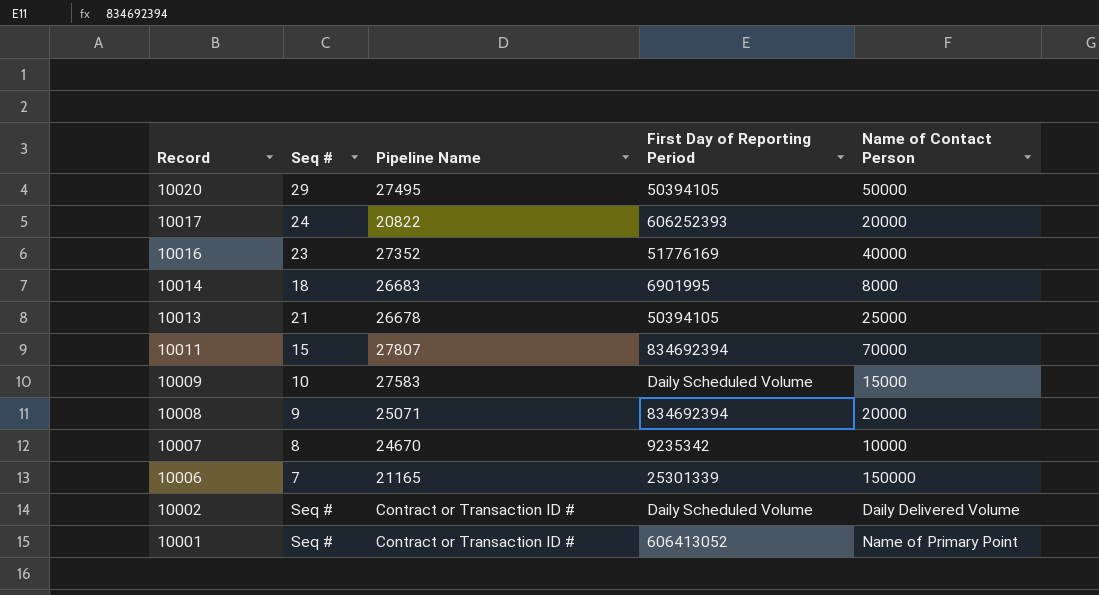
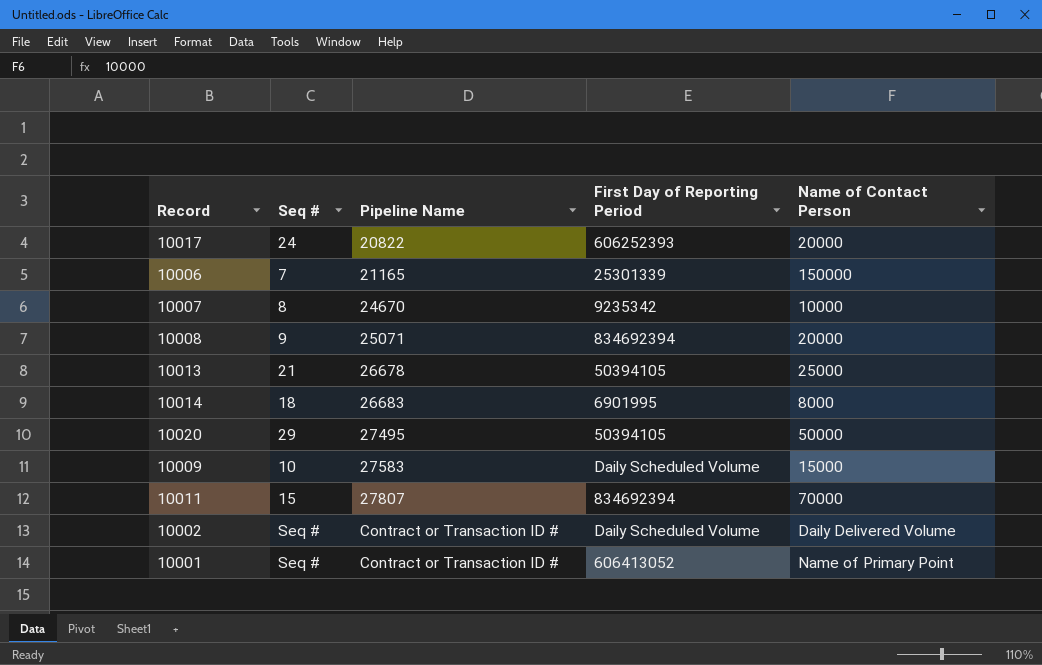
row order: Record descending -> Pipeline Name ascending
row 10016: 23 | 27352 | 51776169 | 40000 -> none

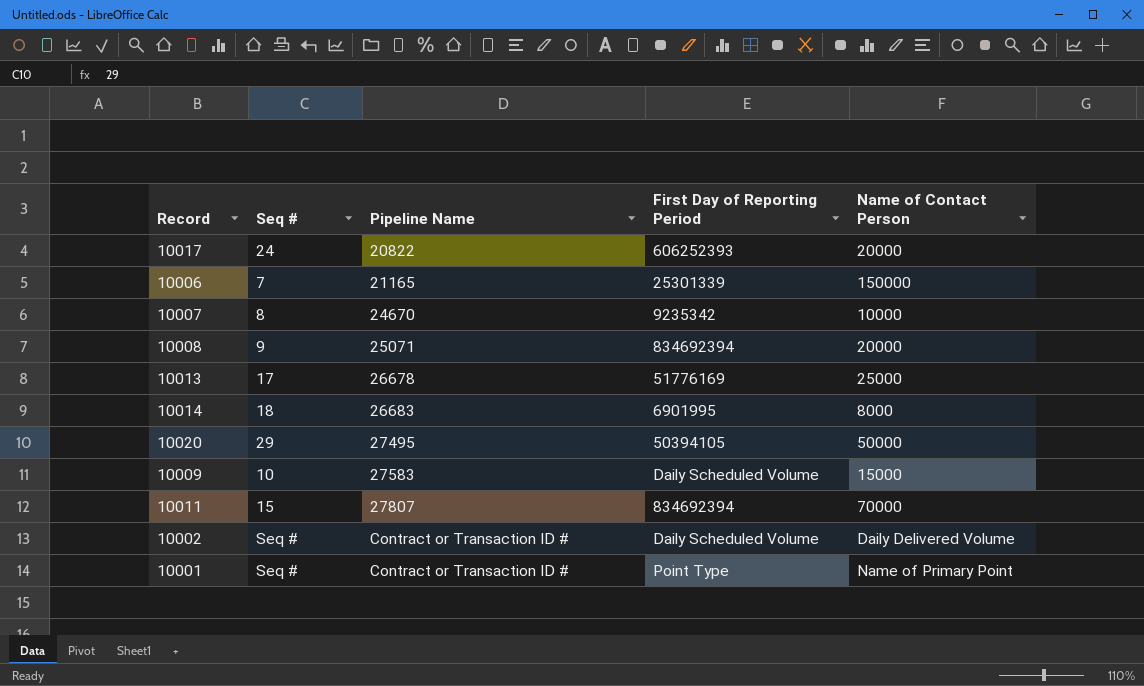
10013 | Seq #: 21 -> 17
10013 | First Day of Reporting Period: 50394105 -> 51776169
10001 | First Day of Reporting Period: 606413052 -> Point Type

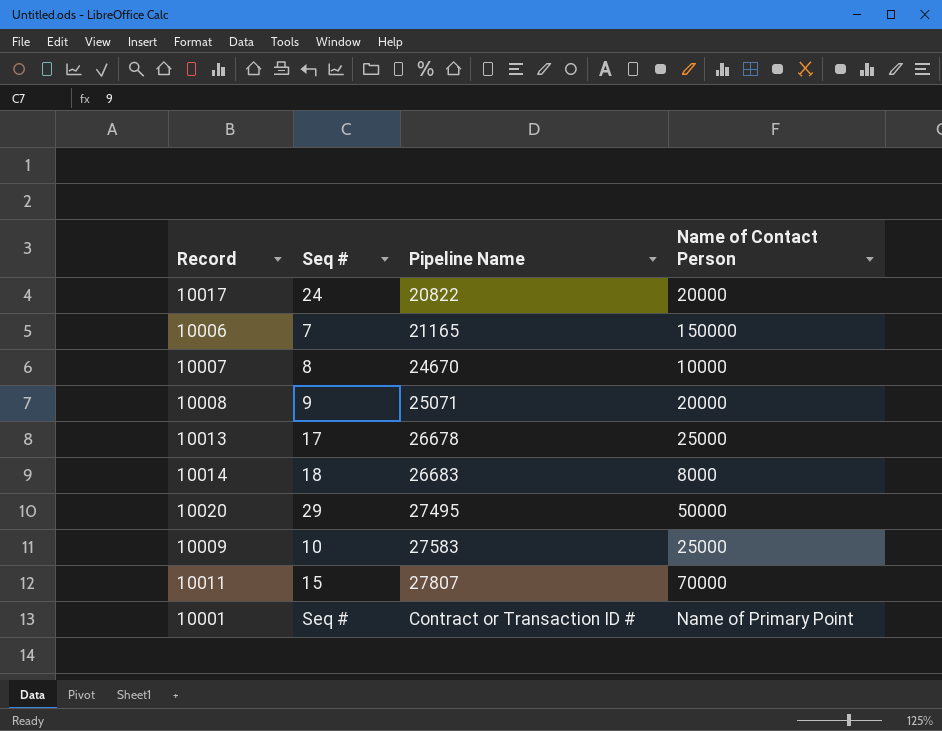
column First Day of Reporting Period | position: 4 -> none
row 10002: Seq # | Contract or Transaction ID # | Daily Scheduled Volume | Daily Delivered Volume -> none
10009 | Name of Contact Person: 15000 -> 25000

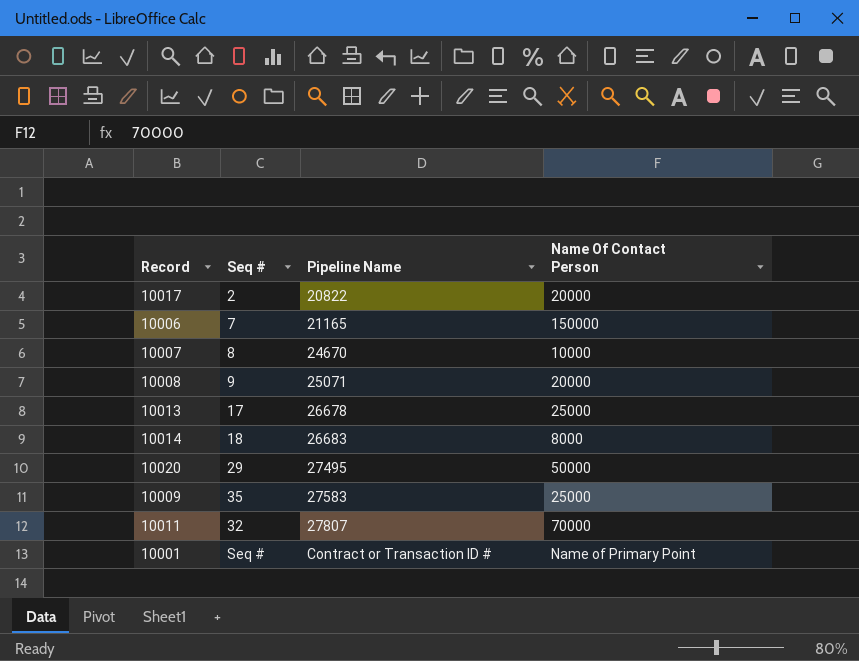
column name: Name of Contact Person -> Name Of Contact Person
10017 | Seq #: 24 -> 2
10009 | Seq #: 10 -> 35
10011 | Seq #: 15 -> 32

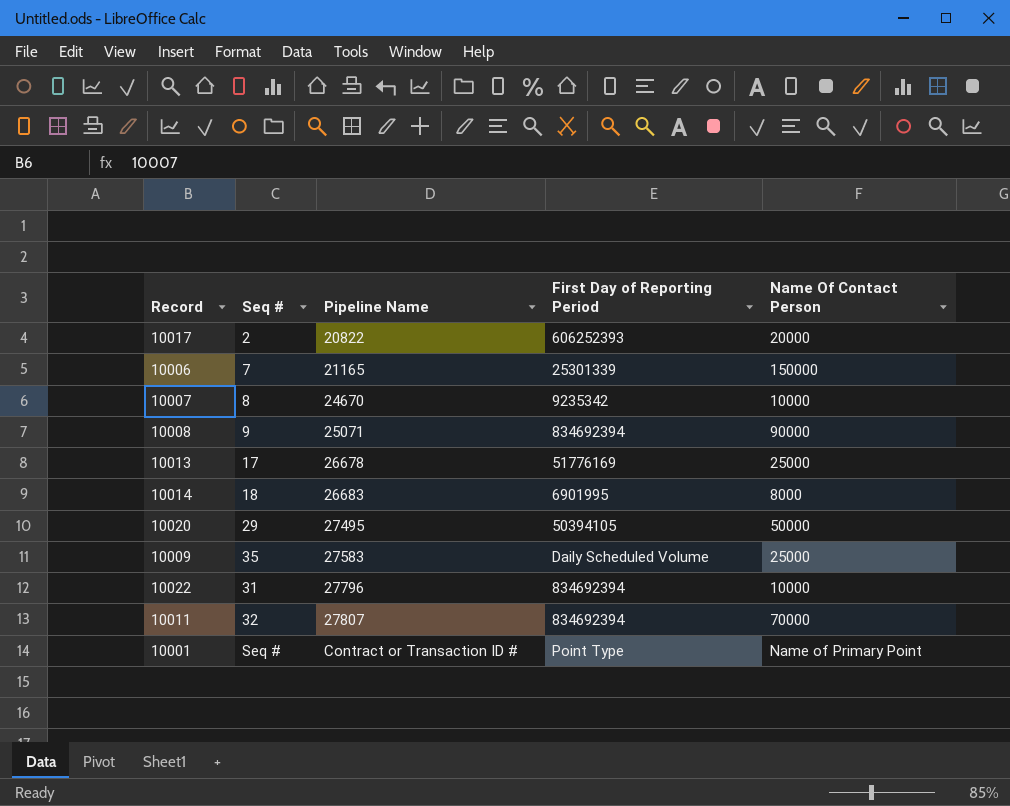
column First Day of Reporting Period | position: none -> 4
10008 | Name Of Contact Person: 20000 -> 90000
row 10022: none -> 31 | 27796 | 834692394 | 10000

